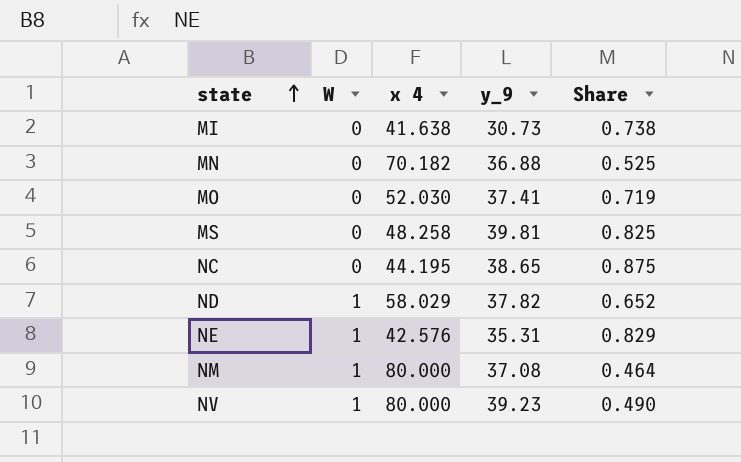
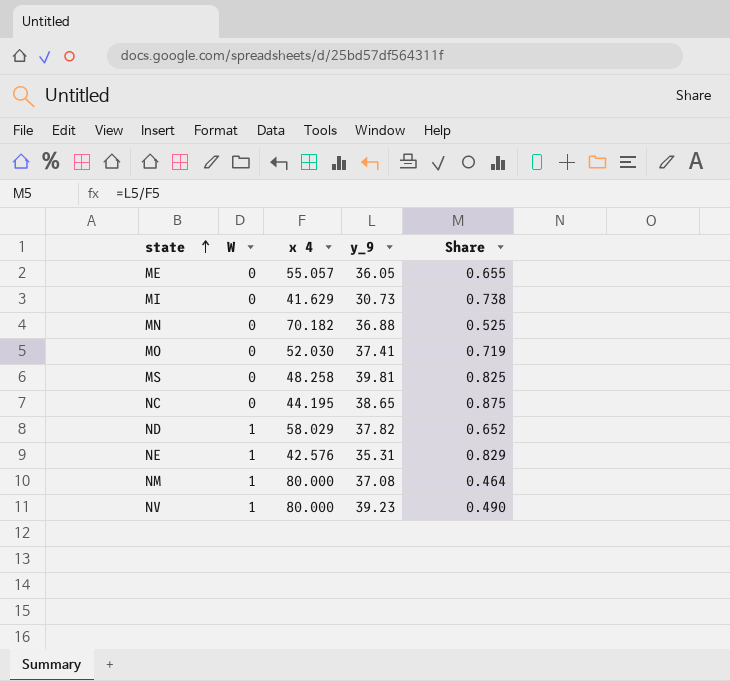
row ME: none -> 0 | 55.057 | 36.05 | 0.655
MI | x 4: 41.638 -> 41.629

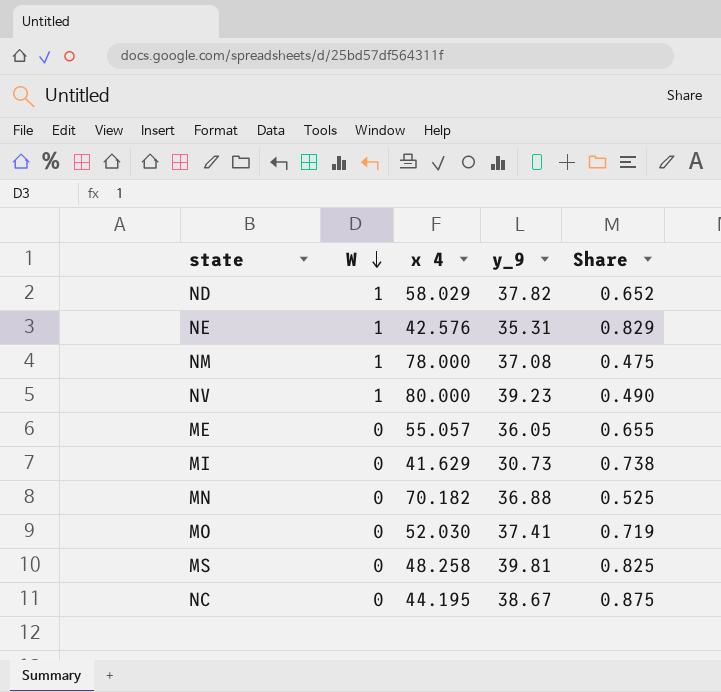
row order: state ascending -> W descending
NM | x 4: 80.000 -> 78.000
NM | Share: 0.464 -> 0.475
NC | y_9: 38.65 -> 38.67

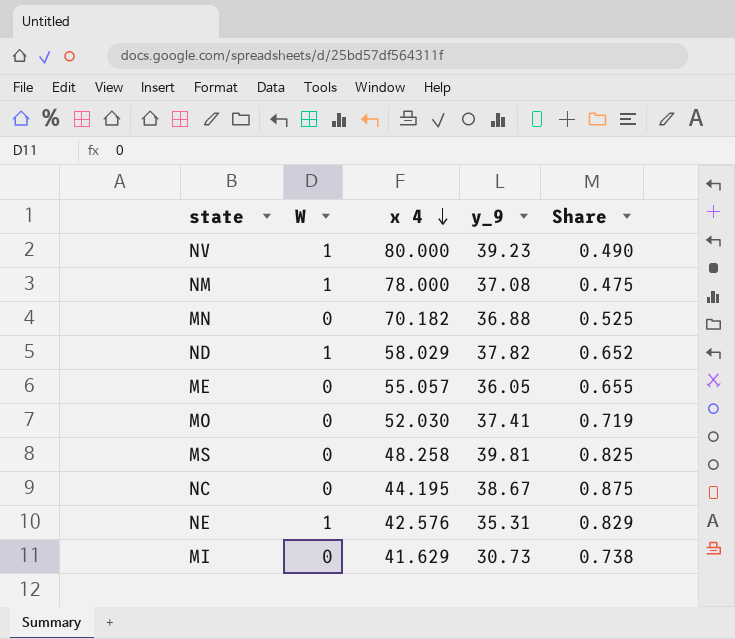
row order: W descending -> x 4 descending

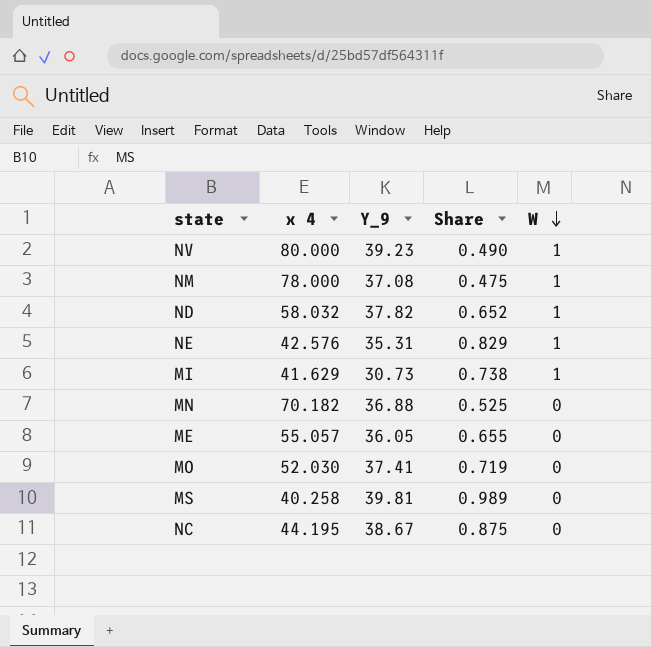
row order: x 4 descending -> W descending
column name: y_9 -> Y_9
column W | position: 2 -> 5
ND | x 4: 58.029 -> 58.032
MI | W: 0 -> 1
MS | x 4: 48.258 -> 40.258
MS | Share: 0.825 -> 0.989

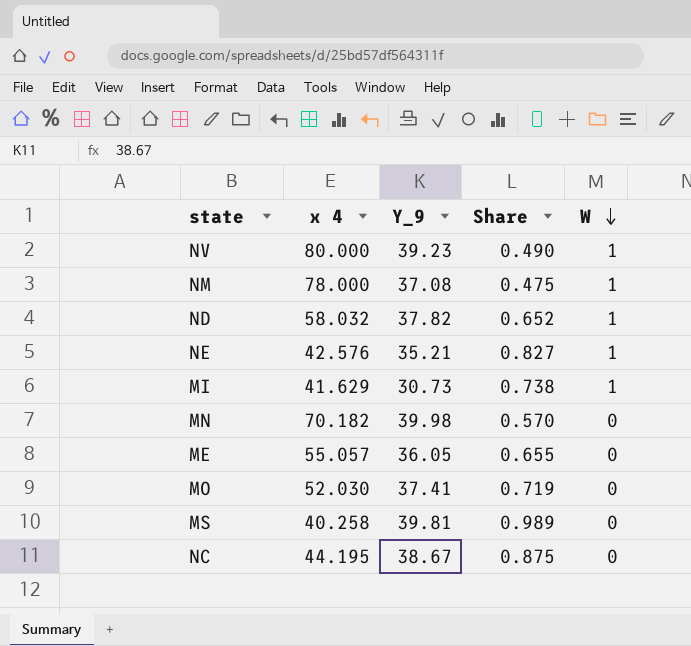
NE | Y_9: 35.31 -> 35.21
NE | Share: 0.829 -> 0.827
MN | Y_9: 36.88 -> 39.98
MN | Share: 0.525 -> 0.570

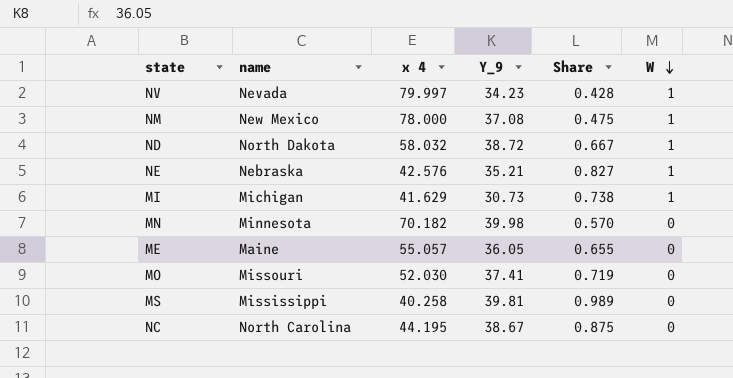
column name | position: none -> 2
NV | x 4: 80.000 -> 79.997
NV | Y_9: 39.23 -> 34.23
NV | Share: 0.490 -> 0.428
ND | Y_9: 37.82 -> 38.72
ND | Share: 0.652 -> 0.667

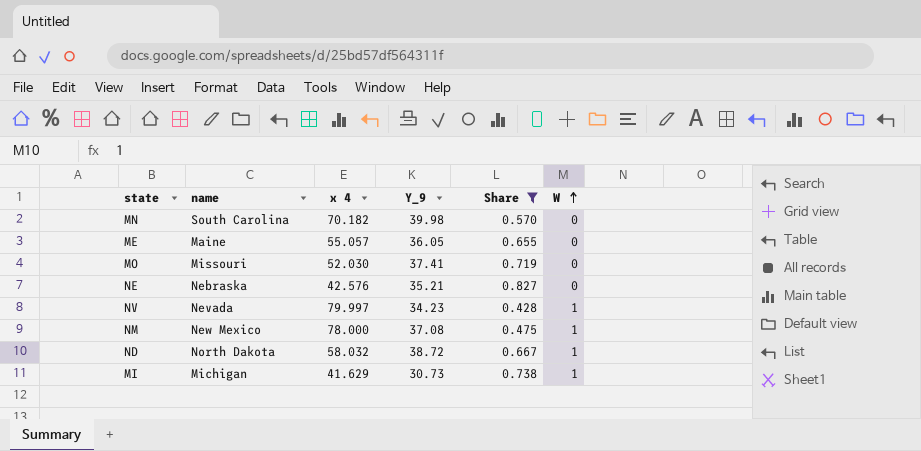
filter: none -> Share <= 0.827
row order: W descending -> W ascending
MN | name: Minnesota -> South Carolina
NE | W: 1 -> 0

